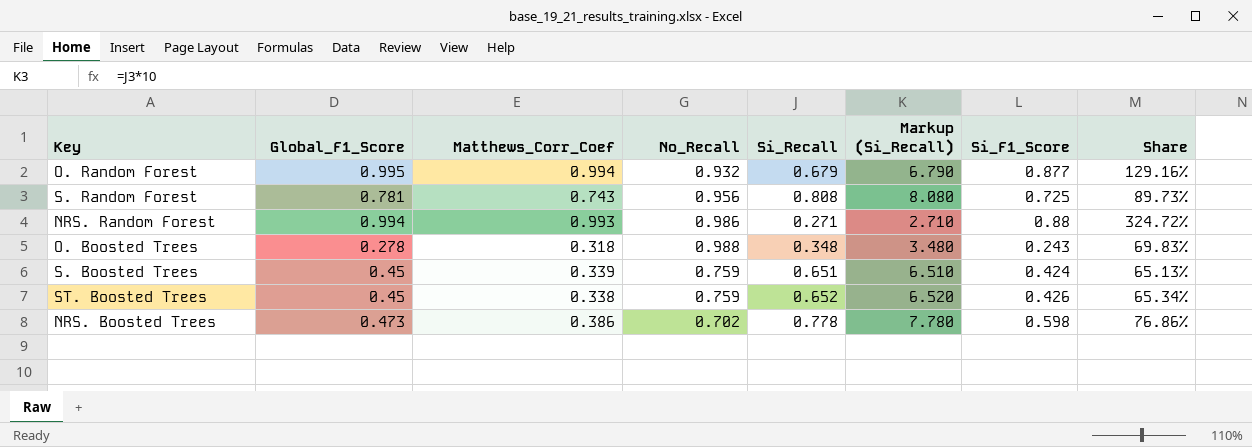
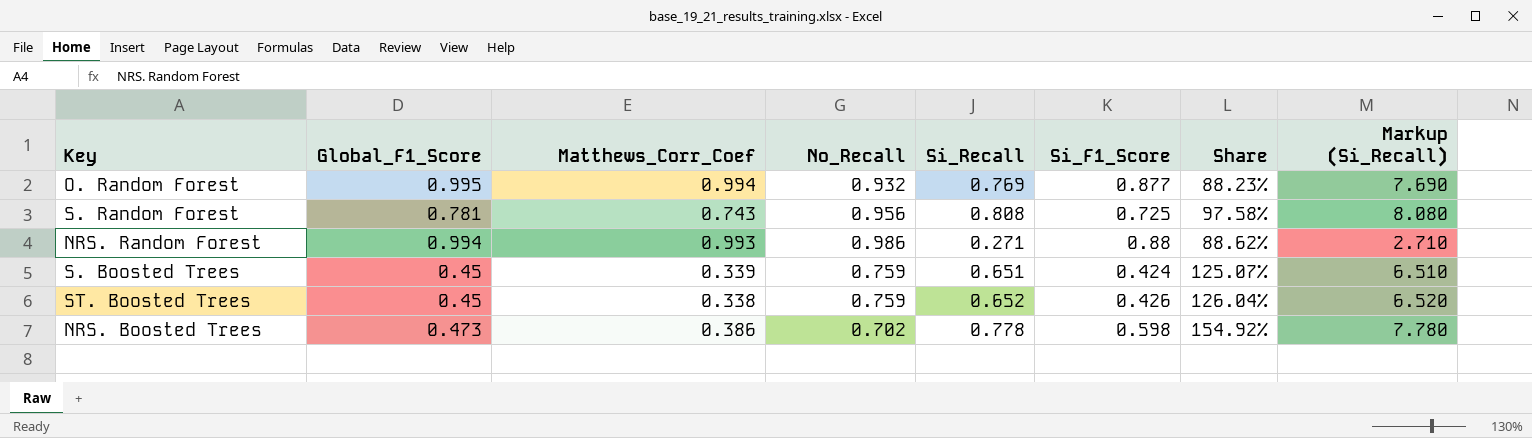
column Share | formula: [Si_F1_Score] / [Si_Recall] -> [Si_F1_Score] / [Matthews_Corr_Coef]
column Markup (Si_Recall) | position: 6 -> 8
row O. Boosted Trees: 0.278 | 0.318 | 0.988 | 0.348 | 3.480 | 0.243 | 69.83% -> none
O. Random Forest | Si_Recall: 0.679 -> 0.769
O. Random Forest | Markup (Si_Recall): 6.790 -> 7.690

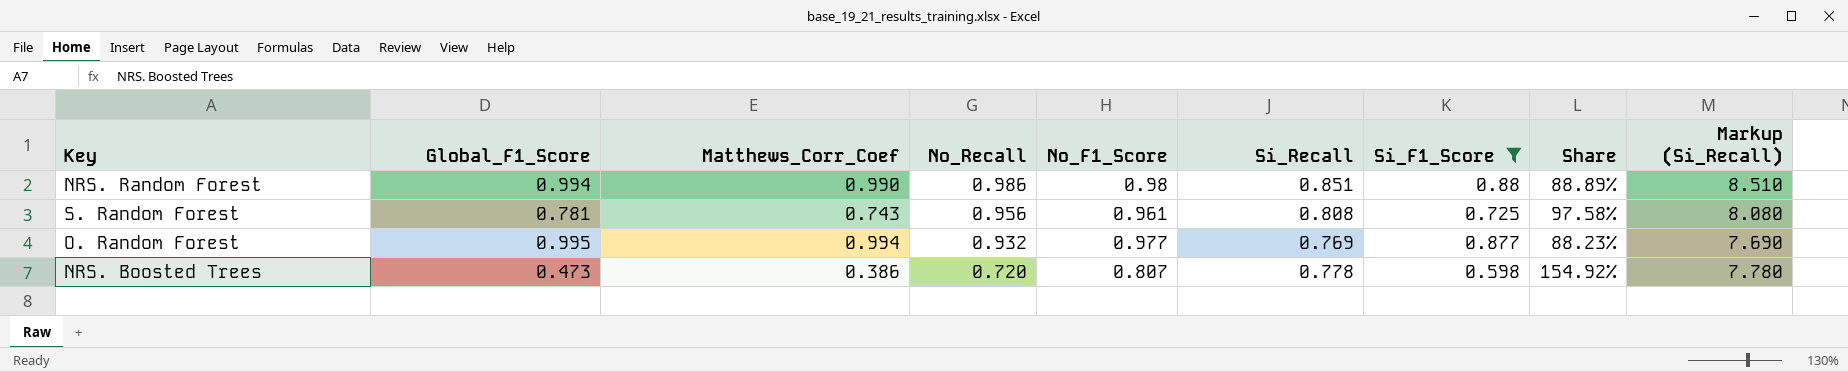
filter: none -> Si_F1_Score >= 0.598
row order: none -> No_Recall descending
column No_F1_Score | position: none -> 5
NRS. Random Forest | Matthews_Corr_Coef: 0.993 -> 0.990
NRS. Random Forest | Si_Recall: 0.271 -> 0.851
NRS. Random Forest | Share: 88.62% -> 88.89%
NRS. Random Forest | Markup (Si_Recall): 2.710 -> 8.510
NRS. Boosted Trees | No_Recall: 0.702 -> 0.720

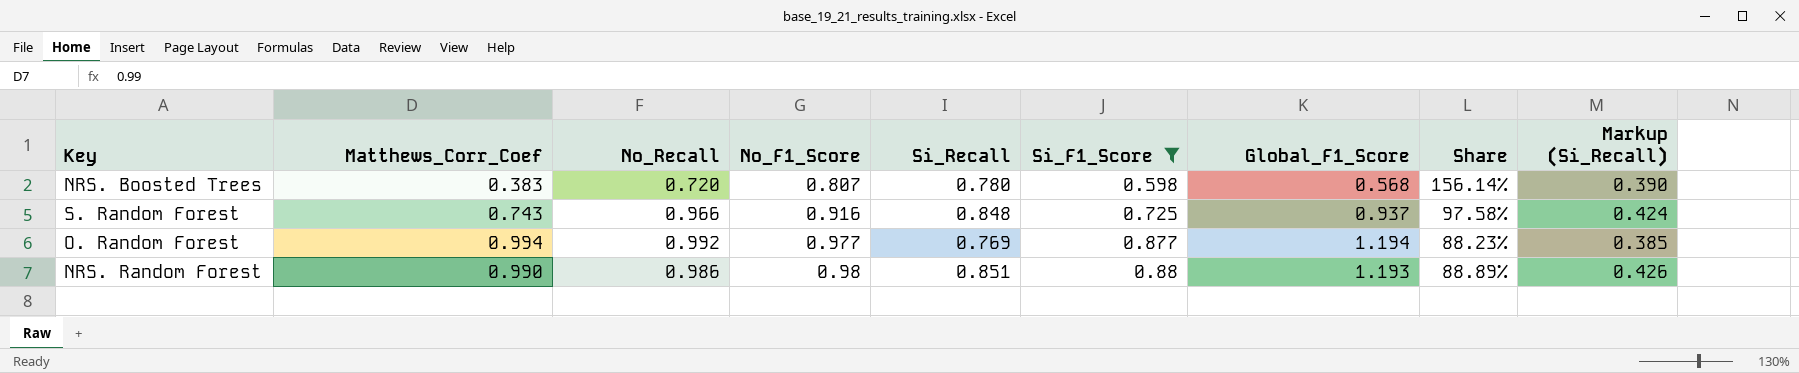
row order: No_Recall descending -> No_F1_Score ascending
column Global_F1_Score | position: 2 -> 7
column Markup (Si_Recall) | formula: [Si_Recall] * 10 -> [Si_Recall] * 0.5
NRS. Boosted Trees | Matthews_Corr_Coef: 0.386 -> 0.383
NRS. Boosted Trees | Si_Recall: 0.778 -> 0.780
NRS. Boosted Trees | Global_F1_Score: 0.473 -> 0.568
NRS. Boosted Trees | Share: 154.92% -> 156.14%
S. Random Forest | No_Recall: 0.956 -> 0.966
S. Random Forest | No_F1_Score: 0.961 -> 0.916
S. Random Forest | Si_Recall: 0.808 -> 0.848
S. Random Forest | Global_F1_Score: 0.781 -> 0.937
O. Random Forest | No_Recall: 0.932 -> 0.992
O. Random Forest | Global_F1_Score: 0.995 -> 1.194
NRS. Random Forest | Global_F1_Score: 0.994 -> 1.193

